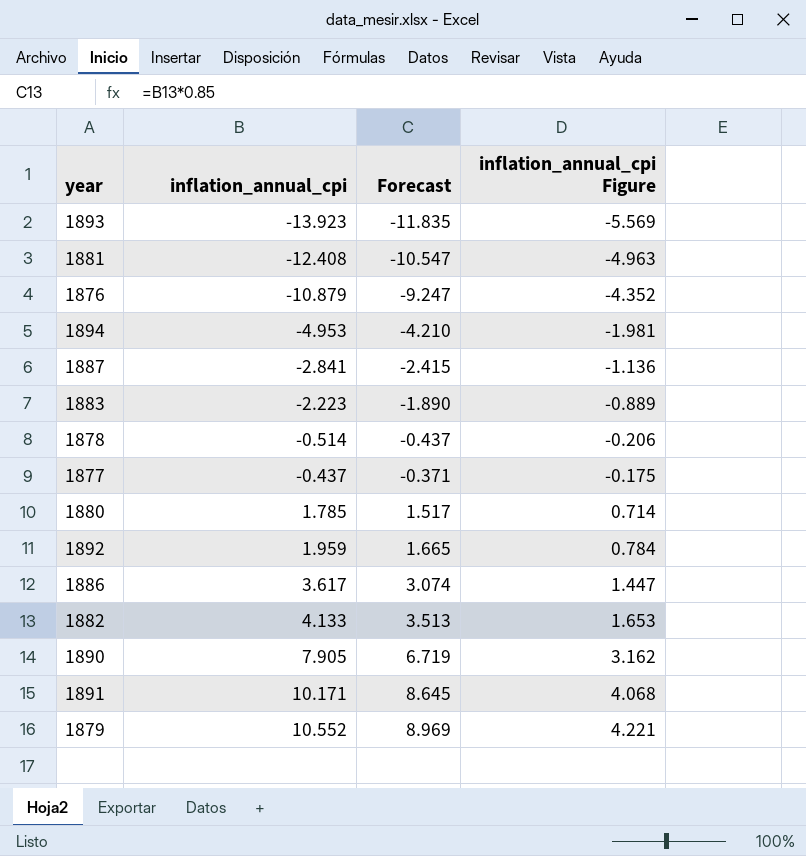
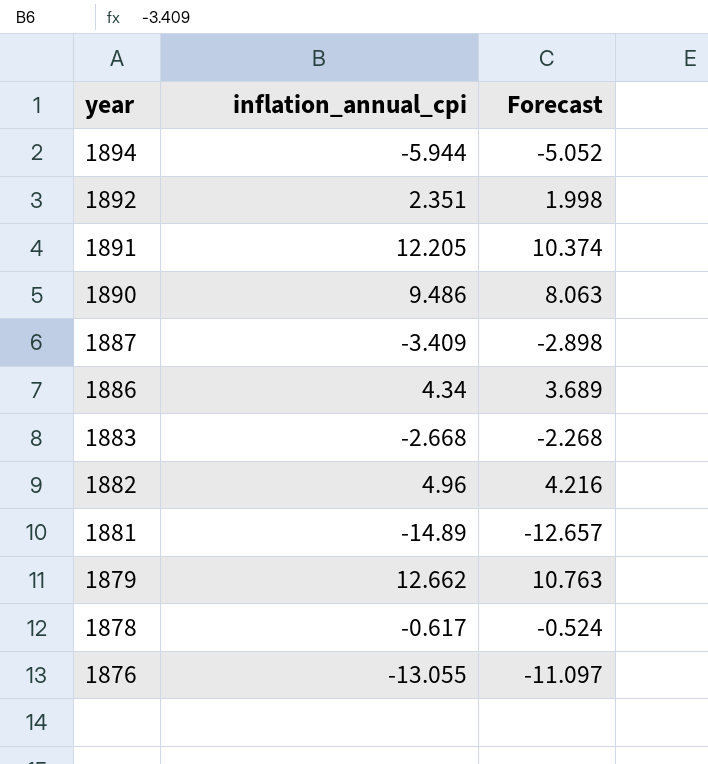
row order: inflation_annual_cpi ascending -> year descending
column inflation_annual_cpi Figure | formula: [inflation_annual_cpi] * 0.4 -> none
row 1893: -13.923 | -11.835 | -5.569 -> none
row 1877: -0.437 | -0.371 | -0.175 -> none
row 1880: 1.785 | 1.517 | 0.714 -> none
1894 | inflation_annual_cpi: -4.953 -> -5.944
1894 | Forecast: -4.210 -> -5.052
1892 | inflation_annual_cpi: 1.959 -> 2.351
1892 | Forecast: 1.665 -> 1.998
1891 | inflation_annual_cpi: 10.171 -> 12.205
1891 | Forecast: 8.645 -> 10.374
1890 | inflation_annual_cpi: 7.905 -> 9.486
1890 | Forecast: 6.719 -> 8.063
1887 | inflation_annual_cpi: -2.841 -> -3.409
1887 | Forecast: -2.415 -> -2.898
1886 | inflation_annual_cpi: 3.617 -> 4.34
1886 | Forecast: 3.074 -> 3.689
1883 | inflation_annual_cpi: -2.223 -> -2.668
1883 | Forecast: -1.890 -> -2.268
1882 | inflation_annual_cpi: 4.133 -> 4.96
1882 | Forecast: 3.513 -> 4.216
1881 | inflation_annual_cpi: -12.408 -> -14.89
1881 | Forecast: -10.547 -> -12.657
1879 | inflation_annual_cpi: 10.552 -> 12.662
1879 | Forecast: 8.969 -> 10.763
1878 | inflation_annual_cpi: -0.514 -> -0.617
1878 | Forecast: -0.437 -> -0.524
1876 | inflation_annual_cpi: -10.879 -> -13.055
1876 | Forecast: -9.247 -> -11.097

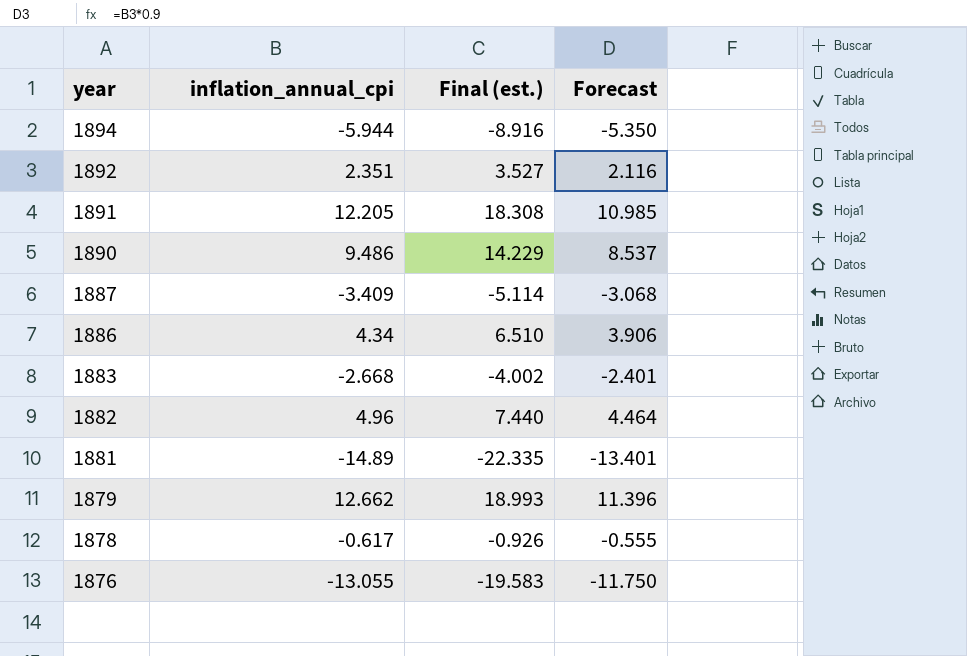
column Final (est.) | formula: none -> [inflation_annual_cpi] * 1.5
column Forecast | formula: [inflation_annual_cpi] * 0.85 -> [inflation_annual_cpi] * 0.9

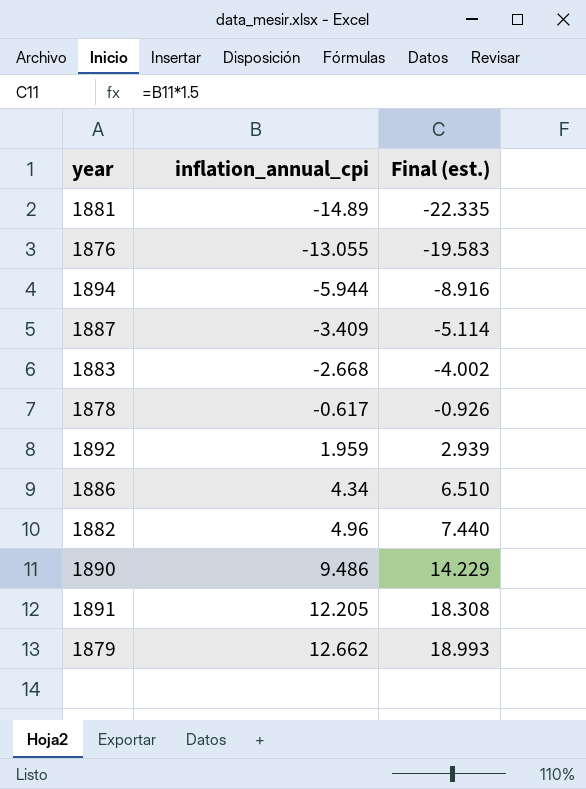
row order: year descending -> inflation_annual_cpi ascending
column Forecast | formula: [inflation_annual_cpi] * 0.9 -> none
1892 | inflation_annual_cpi: 2.351 -> 1.959
1892 | Final (est.): 3.527 -> 2.939

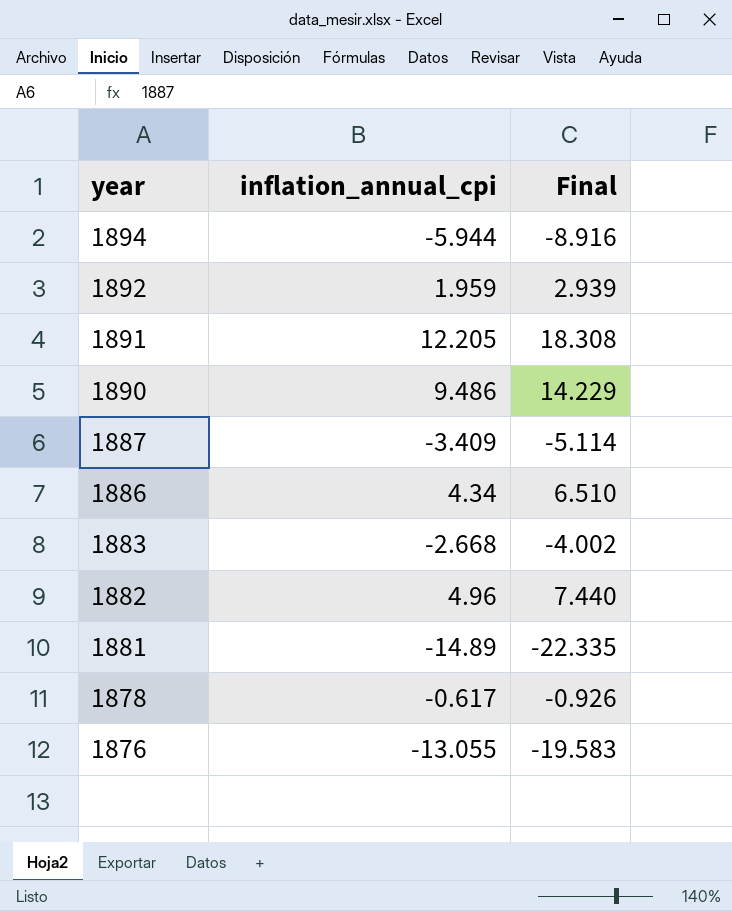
row order: inflation_annual_cpi ascending -> year descending
column name: Final (est.) -> Final
row 1879: 12.662 | 18.993 -> none

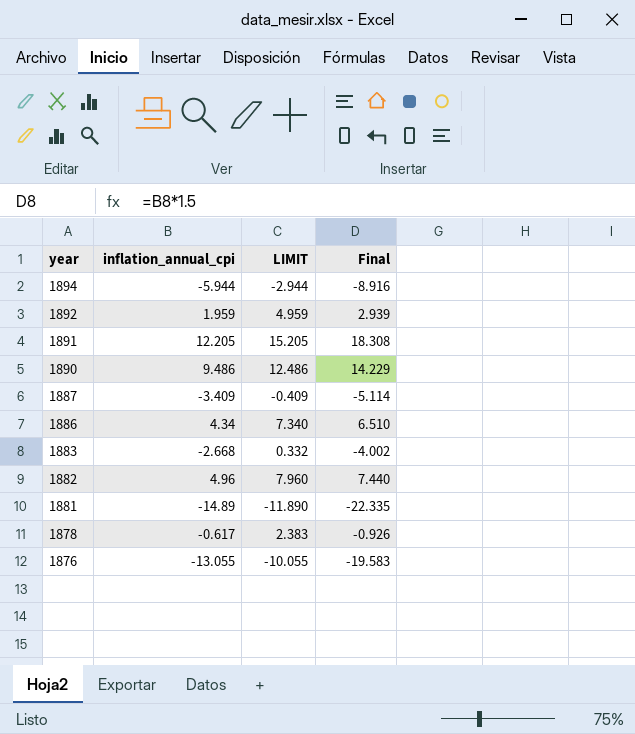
column LIMIT | formula: none -> [inflation_annual_cpi] + 3

